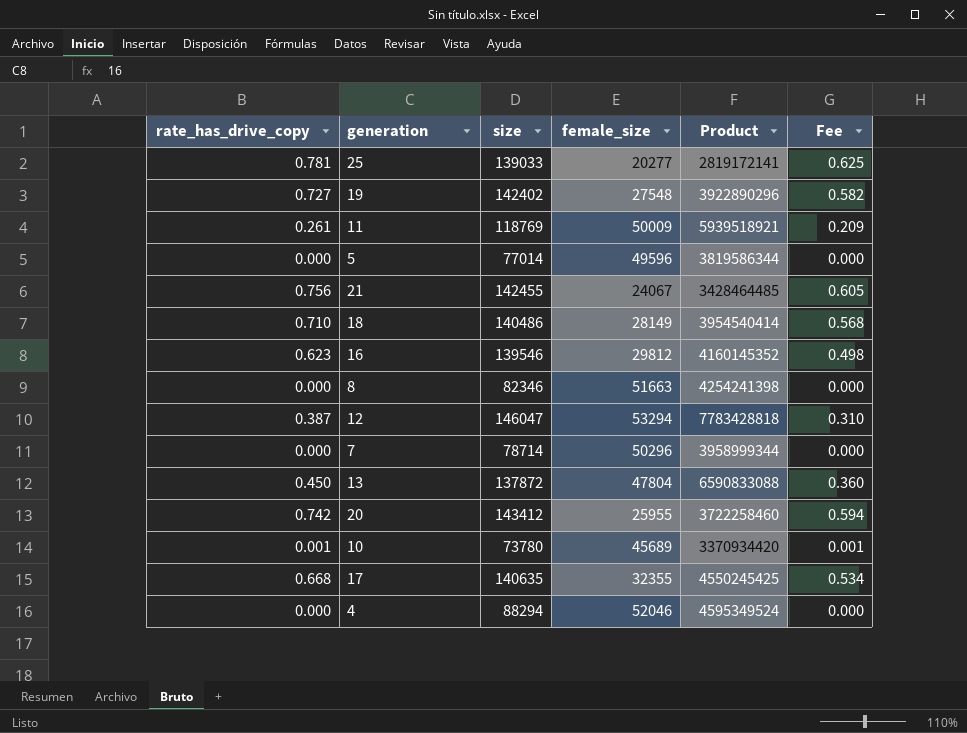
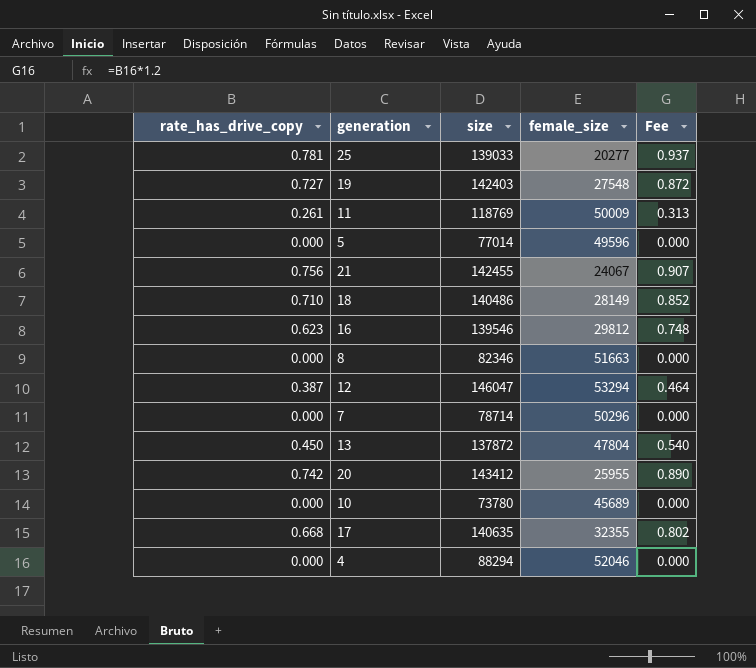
column Product | formula: [size] * [female_size] -> none
column Fee | formula: [rate_has_drive_copy] * 0.8 -> [rate_has_drive_copy] * 1.2
19 | size: 142402 -> 142403
10 | rate_has_drive_copy: 0.001 -> 0.000

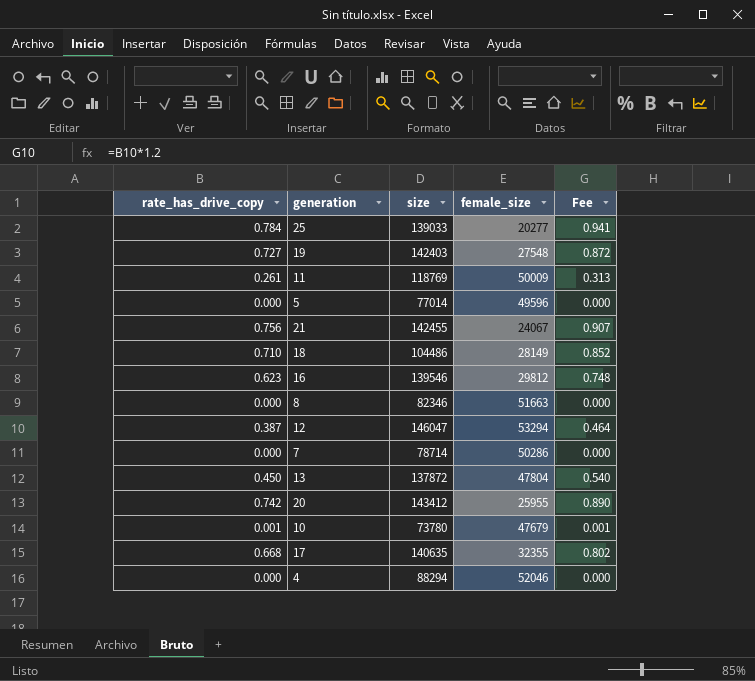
25 | rate_has_drive_copy: 0.781 -> 0.784
25 | Fee: 0.937 -> 0.941
18 | size: 140486 -> 104486
7 | female_size: 50296 -> 50286
10 | rate_has_drive_copy: 0.000 -> 0.001
10 | female_size: 45689 -> 47679
10 | Fee: 0.000 -> 0.001

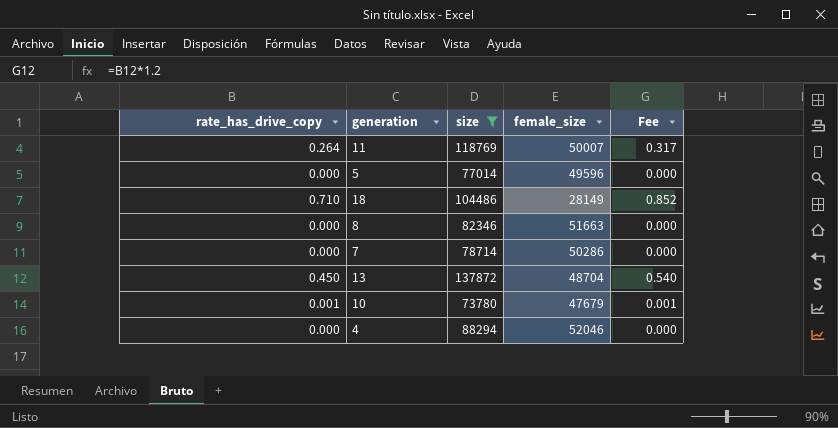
filter: none -> size <= 137872
11 | rate_has_drive_copy: 0.261 -> 0.264
11 | female_size: 50009 -> 50007
11 | Fee: 0.313 -> 0.317
13 | female_size: 47804 -> 48704

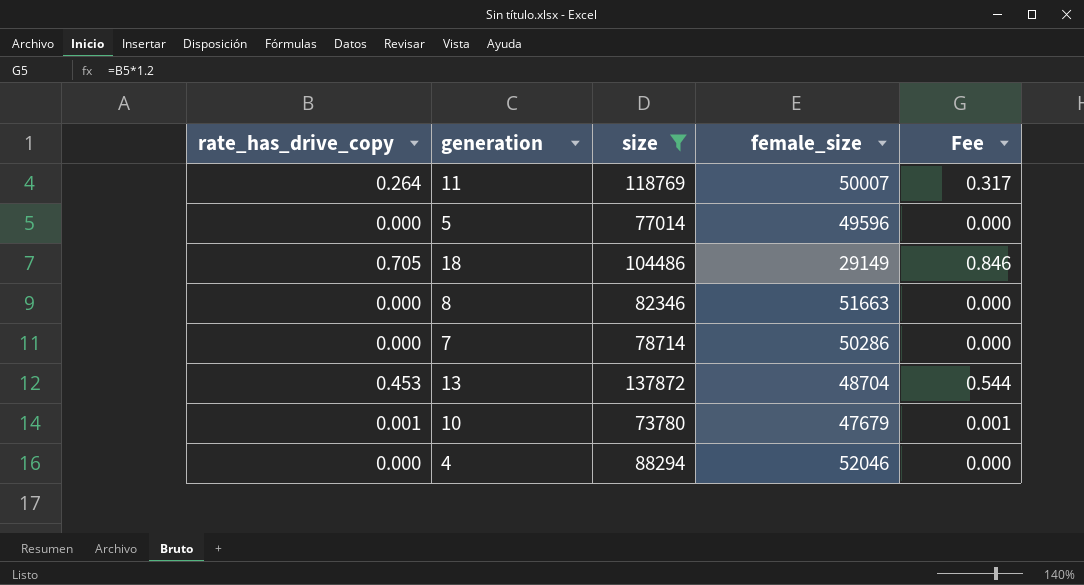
18 | rate_has_drive_copy: 0.710 -> 0.705
18 | female_size: 28149 -> 29149
18 | Fee: 0.852 -> 0.846
13 | rate_has_drive_copy: 0.450 -> 0.453
13 | Fee: 0.540 -> 0.544

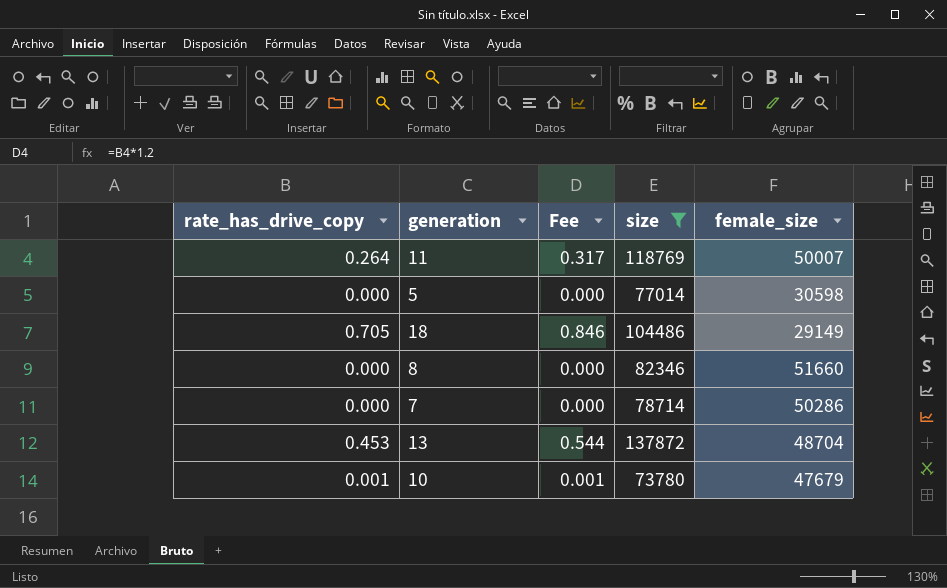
column Fee | position: 5 -> 3
row 4: 0.000 | 88294 | 52046 | 0.000 -> none
5 | female_size: 49596 -> 30598
8 | female_size: 51663 -> 51660

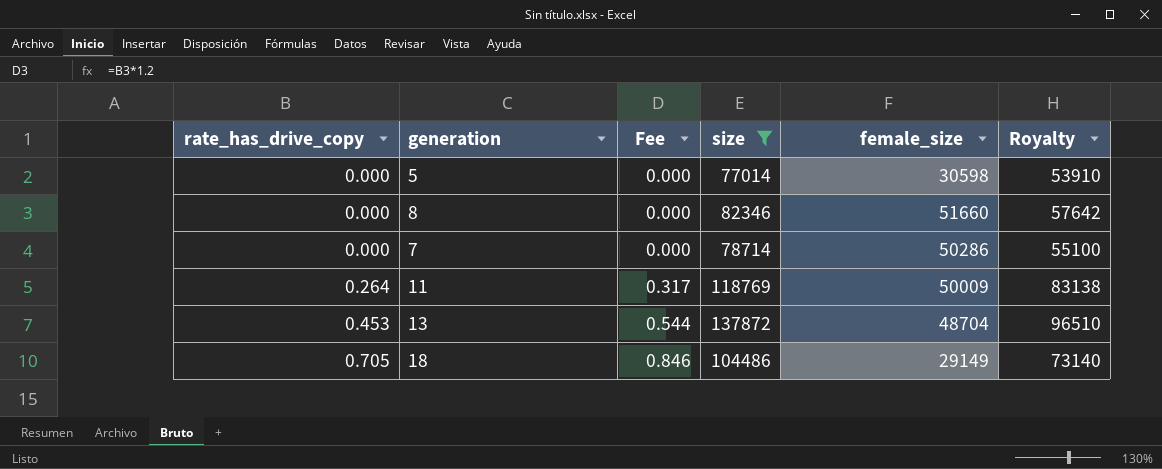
row order: none -> rate_has_drive_copy ascending
column Royalty | formula: none -> [size] * 0.7
row 10: 0.001 | 0.001 | 73780 | 47679 -> none
11 | female_size: 50007 -> 50009

